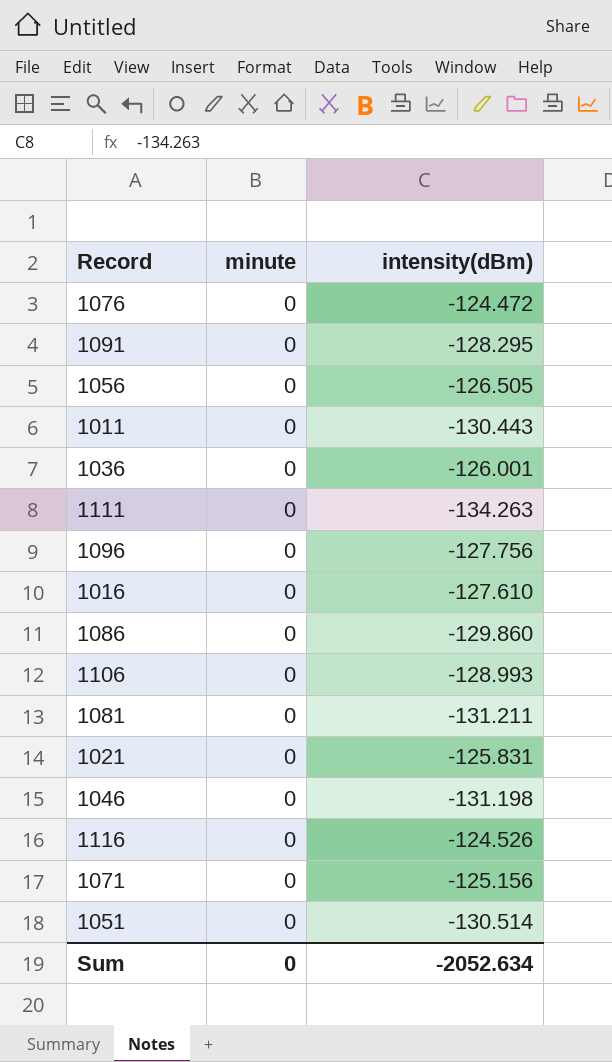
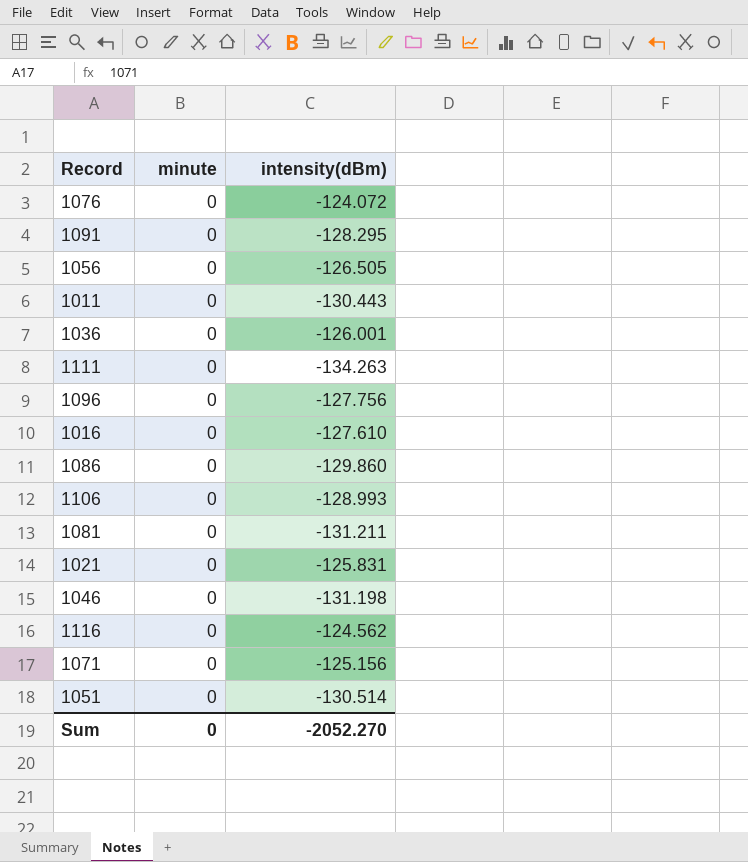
1076 | intensity(dBm): -124.472 -> -124.072
1116 | intensity(dBm): -124.526 -> -124.562
Sum | intensity(dBm): -2052.634 -> -2052.270

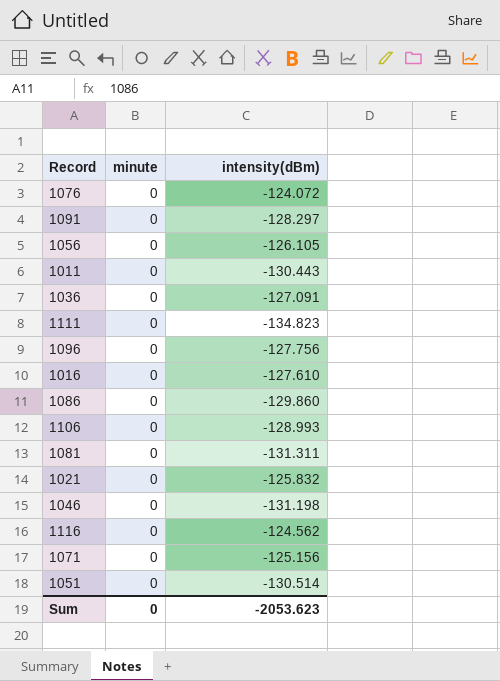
1091 | intensity(dBm): -128.295 -> -128.297
1056 | intensity(dBm): -126.505 -> -126.105
1036 | intensity(dBm): -126.001 -> -127.091
1111 | intensity(dBm): -134.263 -> -134.823
1081 | intensity(dBm): -131.211 -> -131.311
1021 | intensity(dBm): -125.831 -> -125.832
Sum | intensity(dBm): -2052.270 -> -2053.623

